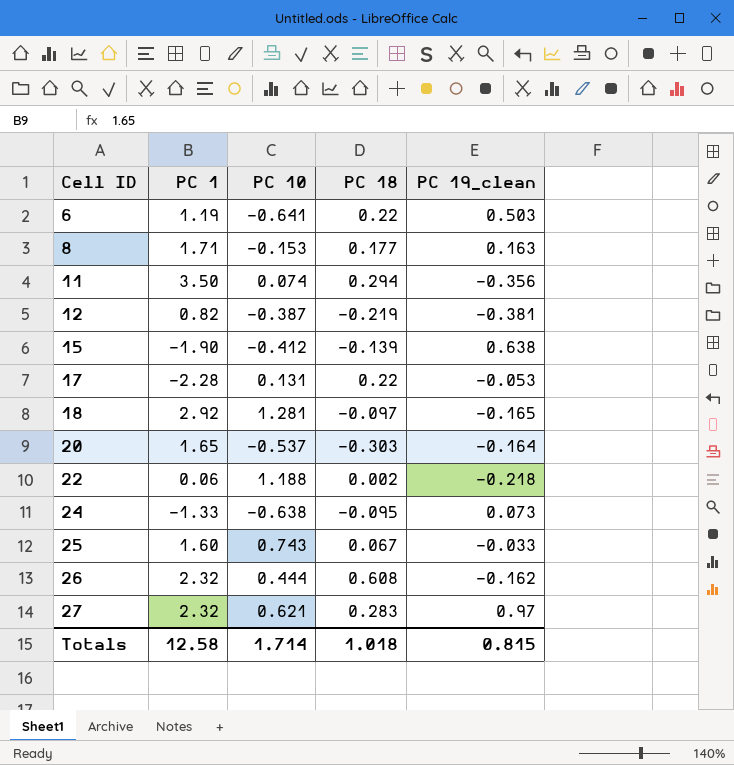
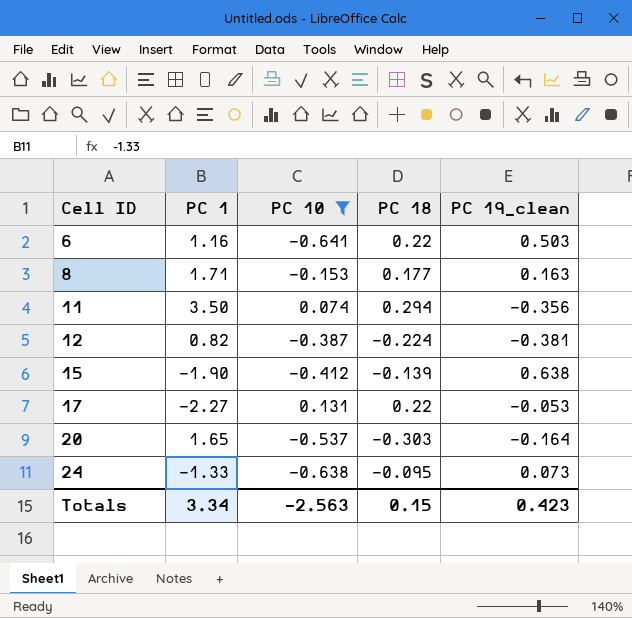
filter: none -> PC 10 <= 0.131
6 | PC 1: 1.19 -> 1.16
12 | PC 18: -0.219 -> -0.224
17 | PC 1: -2.28 -> -2.27
Totals | PC 1: 12.58 -> 3.34
Totals | PC 10: 1.714 -> -2.563
Totals | PC 18: 1.018 -> 0.15
Totals | PC 19_clean: 0.815 -> 0.423

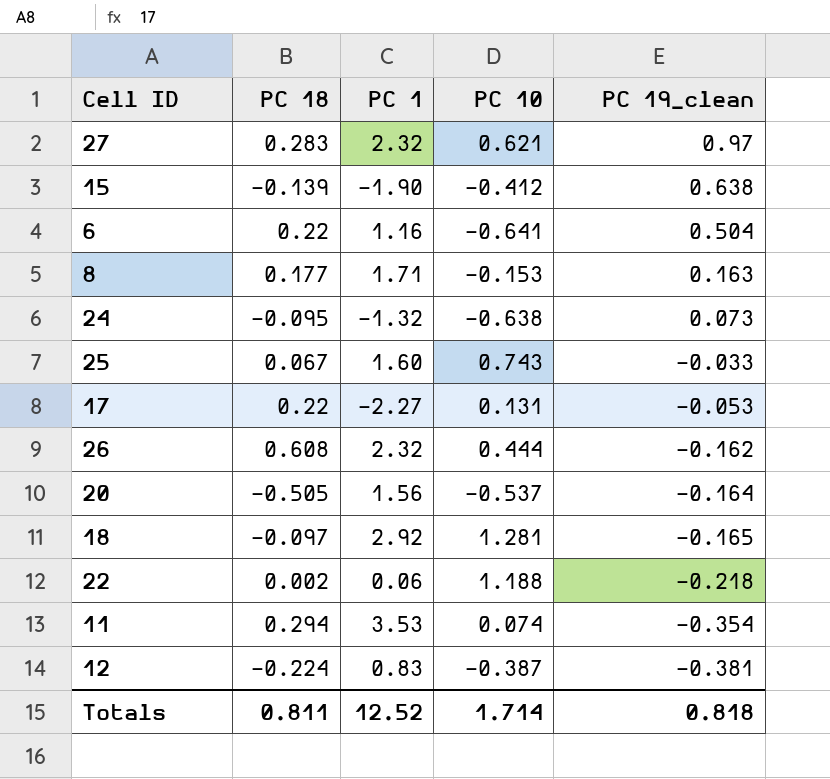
filter: PC 10 <= 0.131 -> none
row order: Cell ID ascending -> PC 19_clean descending
column PC 18 | position: 4 -> 2
6 | PC 19_clean: 0.503 -> 0.504
24 | PC 1: -1.33 -> -1.32
20 | PC 18: -0.303 -> -0.505
20 | PC 1: 1.65 -> 1.56
11 | PC 1: 3.50 -> 3.53
11 | PC 19_clean: -0.356 -> -0.354
12 | PC 1: 0.82 -> 0.83
Totals | PC 18: 0.15 -> 0.811
Totals | PC 1: 3.34 -> 12.52
Totals | PC 10: -2.563 -> 1.714
Totals | PC 19_clean: 0.423 -> 0.818

